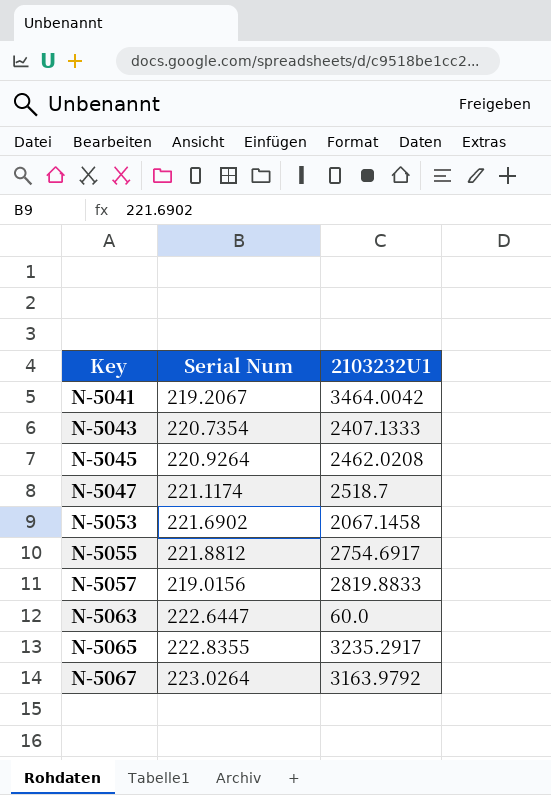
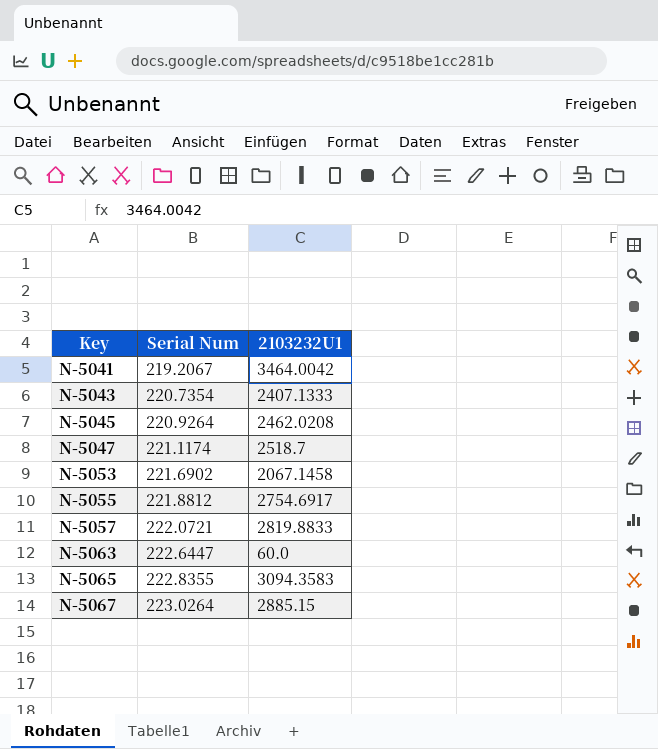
N-5057 | Serial Num: 219.0156 -> 222.0721
N-5065 | 2103232U1: 3235.2917 -> 3094.3583
N-5067 | 2103232U1: 3163.9792 -> 2885.15

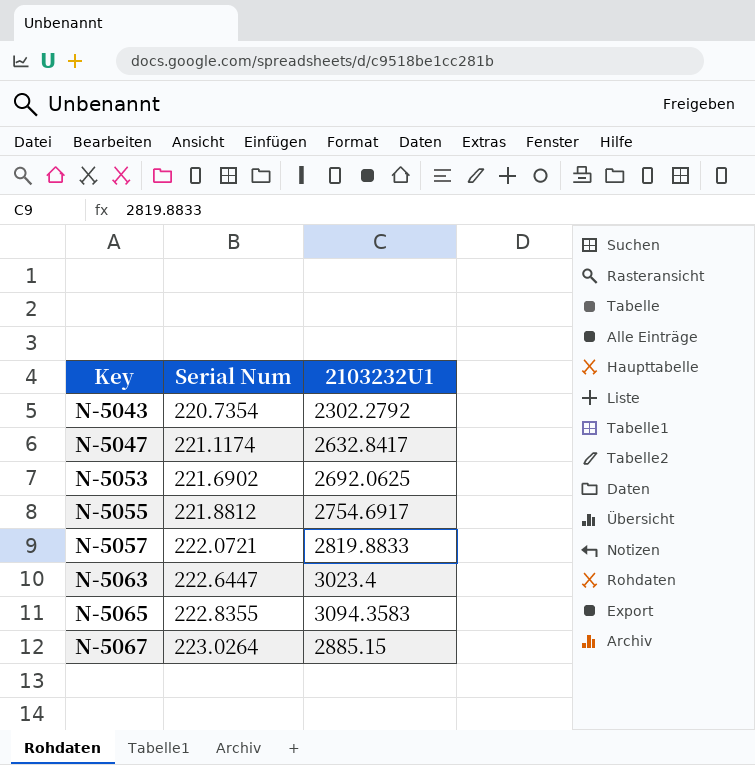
row N-5041: 219.2067 | 3464.0042 -> none
row N-5045: 220.9264 | 2462.0208 -> none
N-5043 | 2103232U1: 2407.1333 -> 2302.2792
N-5047 | 2103232U1: 2518.7 -> 2632.8417
N-5053 | 2103232U1: 2067.1458 -> 2692.0625
N-5063 | 2103232U1: 60.0 -> 3023.4

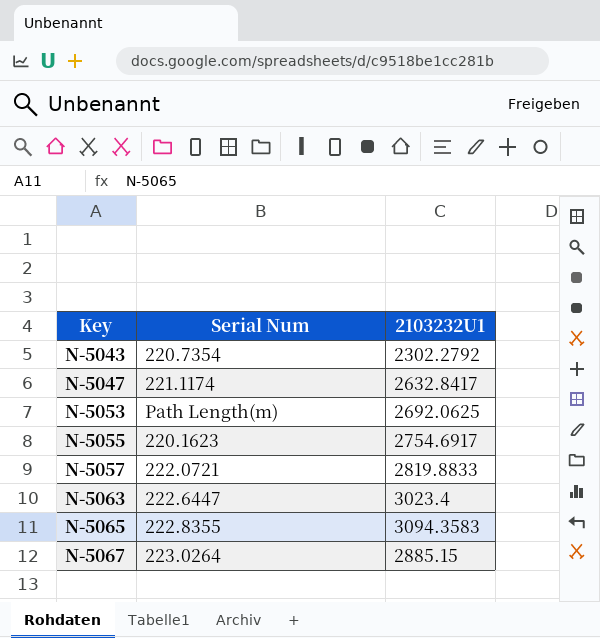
N-5053 | Serial Num: 221.6902 -> Path Length(m)
N-5055 | Serial Num: 221.8812 -> 220.1623

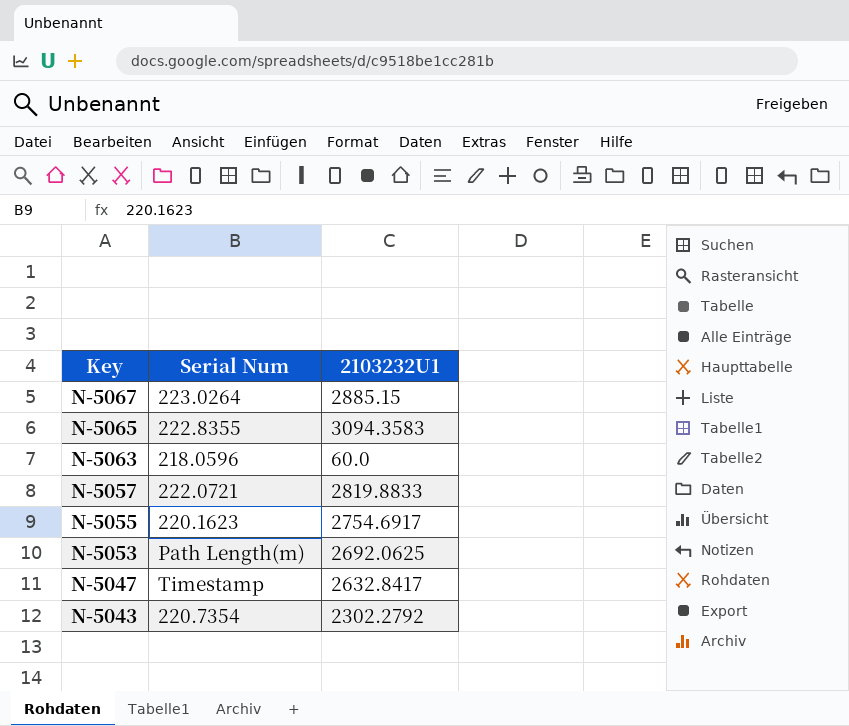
row order: Key ascending -> Key descending
N-5063 | Serial Num: 222.6447 -> 218.0596
N-5063 | 2103232U1: 3023.4 -> 60.0
N-5047 | Serial Num: 221.1174 -> Timestamp

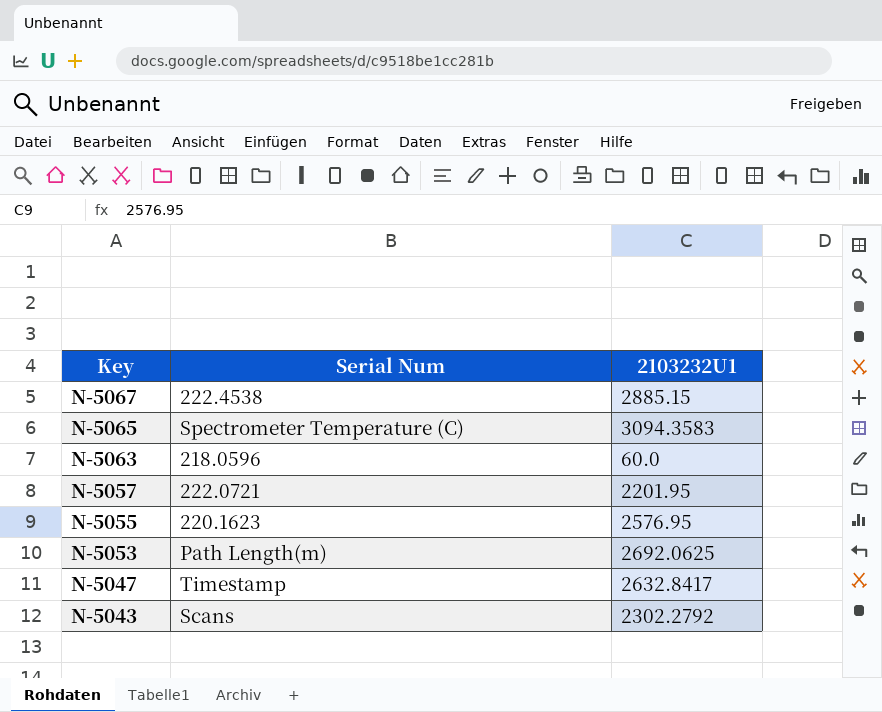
N-5067 | Serial Num: 223.0264 -> 222.4538
N-5065 | Serial Num: 222.8355 -> Spectrometer Temperature (C)
N-5057 | 2103232U1: 2819.8833 -> 2201.95
N-5055 | 2103232U1: 2754.6917 -> 2576.95
N-5043 | Serial Num: 220.7354 -> Scans

